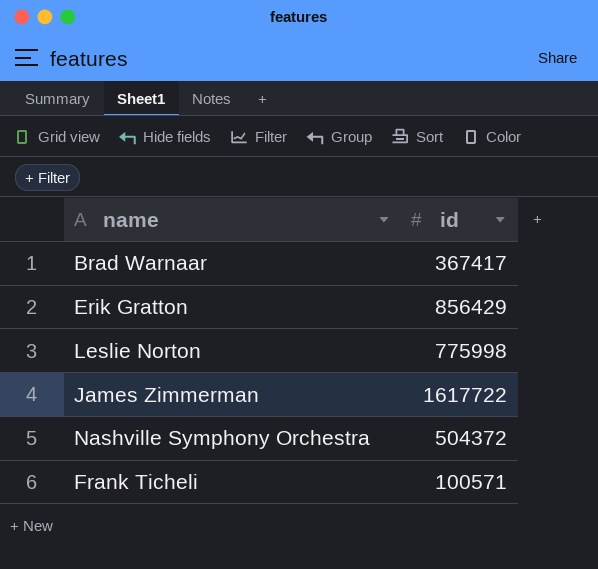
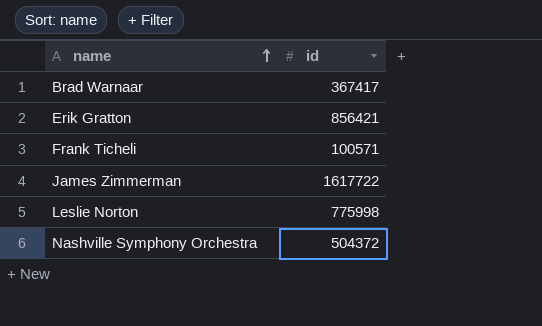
row order: none -> name ascending
Erik Gratton | id: 856429 -> 856421

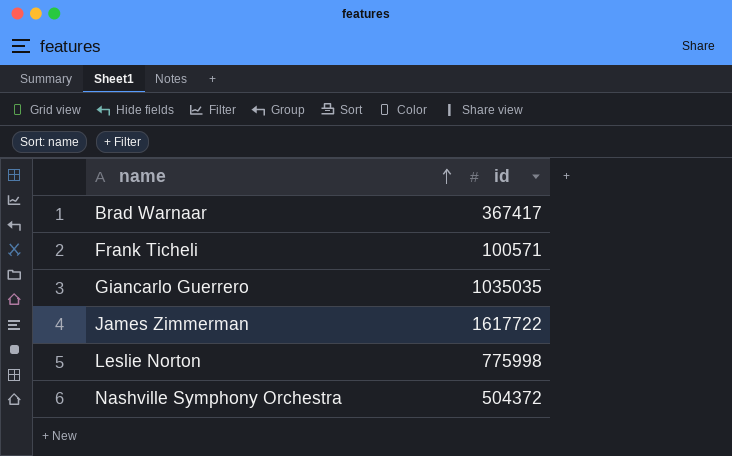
row Erik Gratton: 856421 -> none
row Giancarlo Guerrero: none -> 1035035

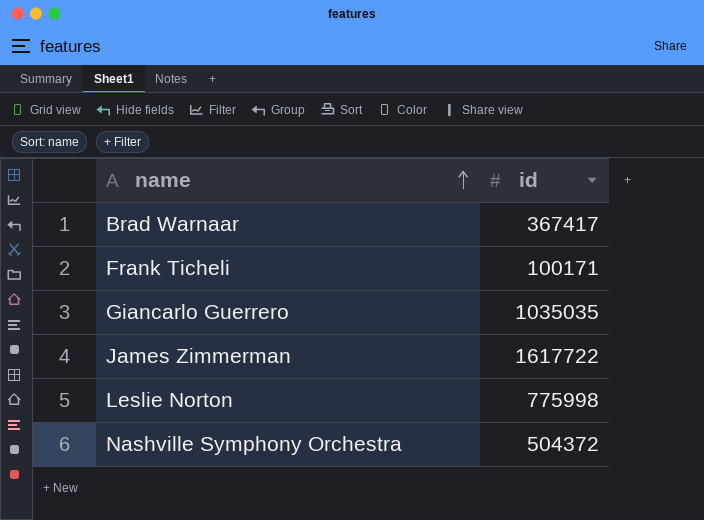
Frank Ticheli | id: 100571 -> 100171

